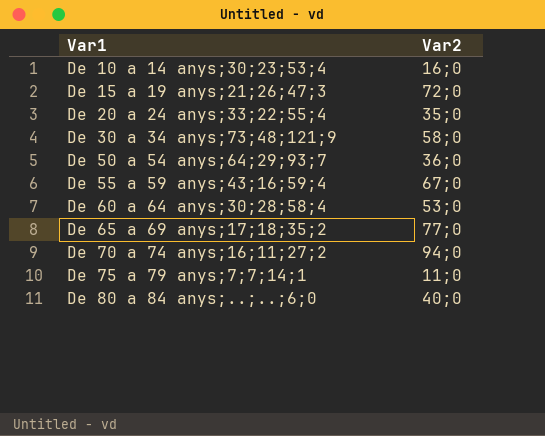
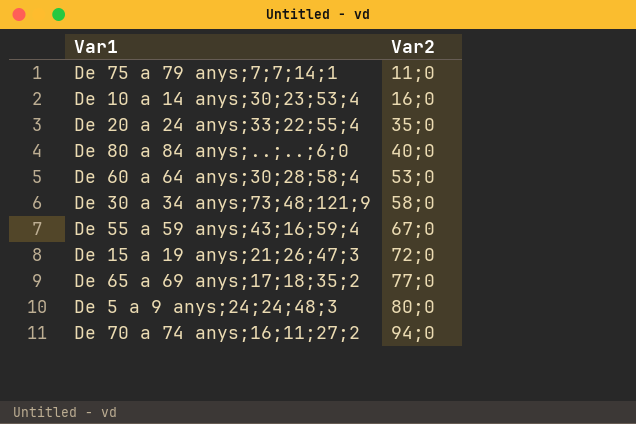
row order: Var1 ascending -> Var2 ascending
row De 50 a 54 anys;64;29;93;7: 36;0 -> none
row De 5 a 9 anys;24;24;48;3: none -> 80;0

